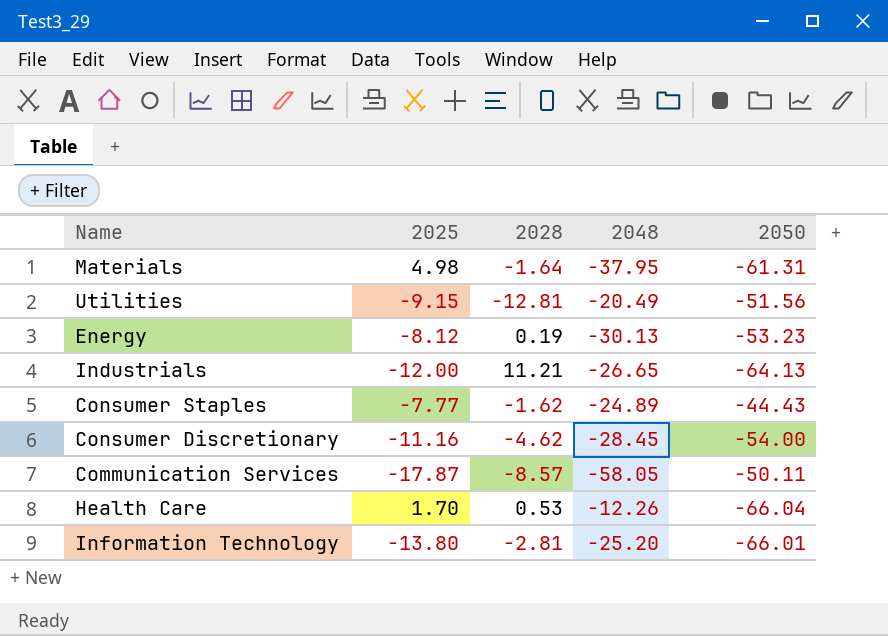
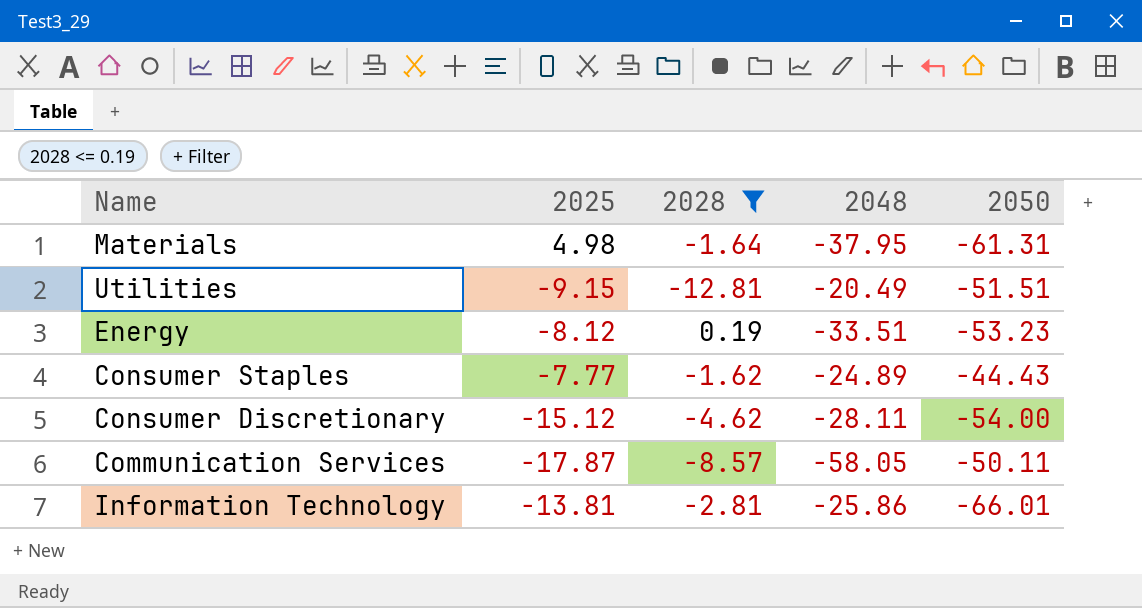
filter: none -> 2028 <= 0.19
Utilities | 2050: -51.56 -> -51.51
Energy | 2048: -30.13 -> -33.51
Consumer Discretionary | 2025: -11.16 -> -15.12
Consumer Discretionary | 2048: -28.45 -> -28.11
Information Technology | 2025: -13.80 -> -13.81
Information Technology | 2048: -25.20 -> -25.86

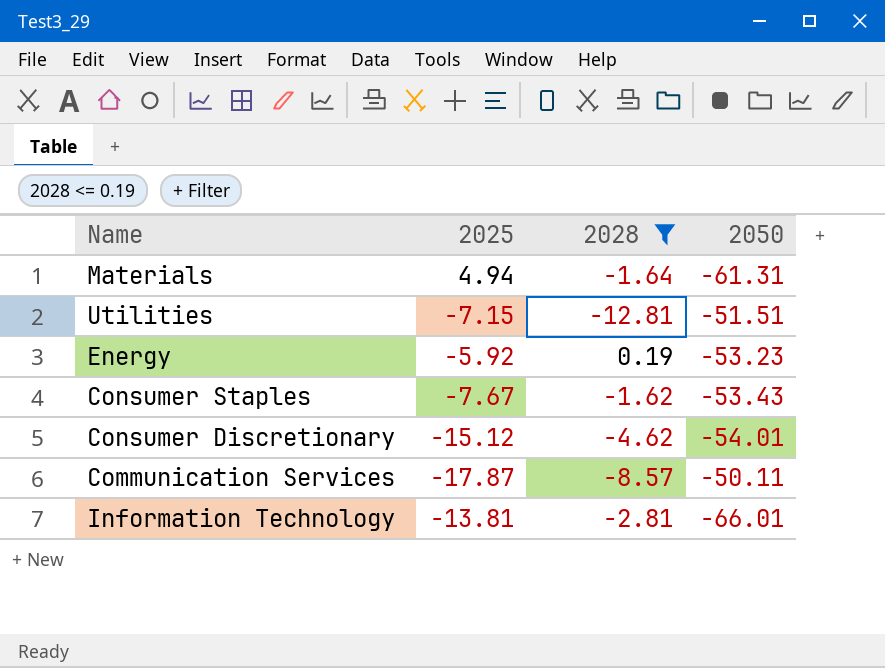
column 2048 | position: 4 -> none
Materials | 2025: 4.98 -> 4.94
Utilities | 2025: -9.15 -> -7.15
Energy | 2025: -8.12 -> -5.92
Consumer Staples | 2025: -7.77 -> -7.67
Consumer Staples | 2050: -44.43 -> -53.43
Consumer Discretionary | 2050: -54.00 -> -54.01

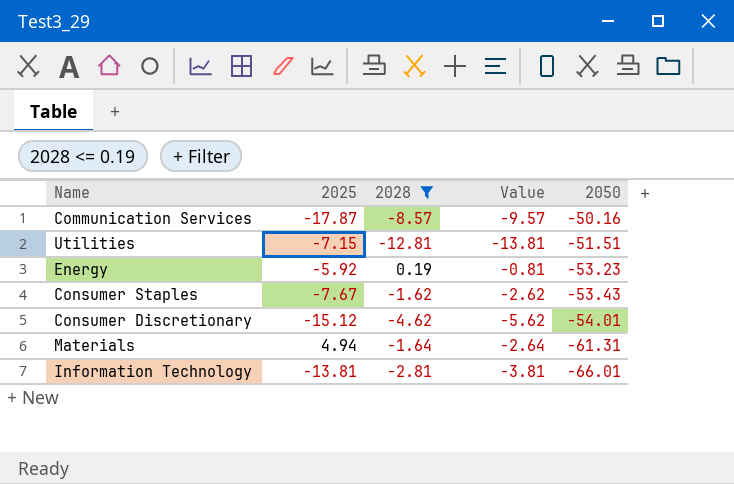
row order: none -> 2050 descending
column Value | formula: none -> [2028] - 1
Communication Services | 2050: -50.11 -> -50.16

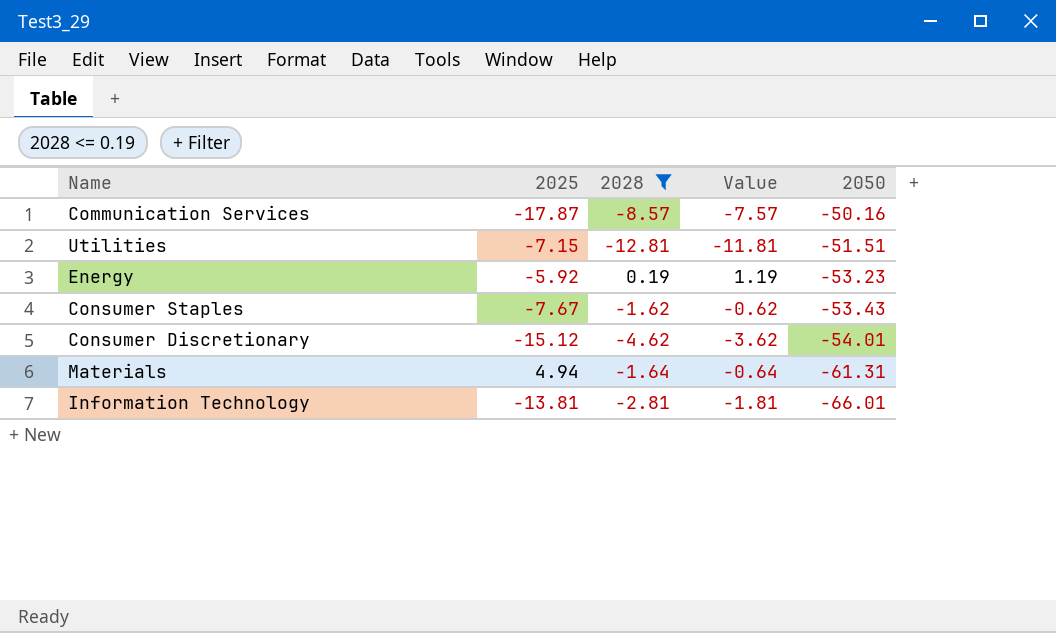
column Value | formula: [2028] - 1 -> [2028] + 1

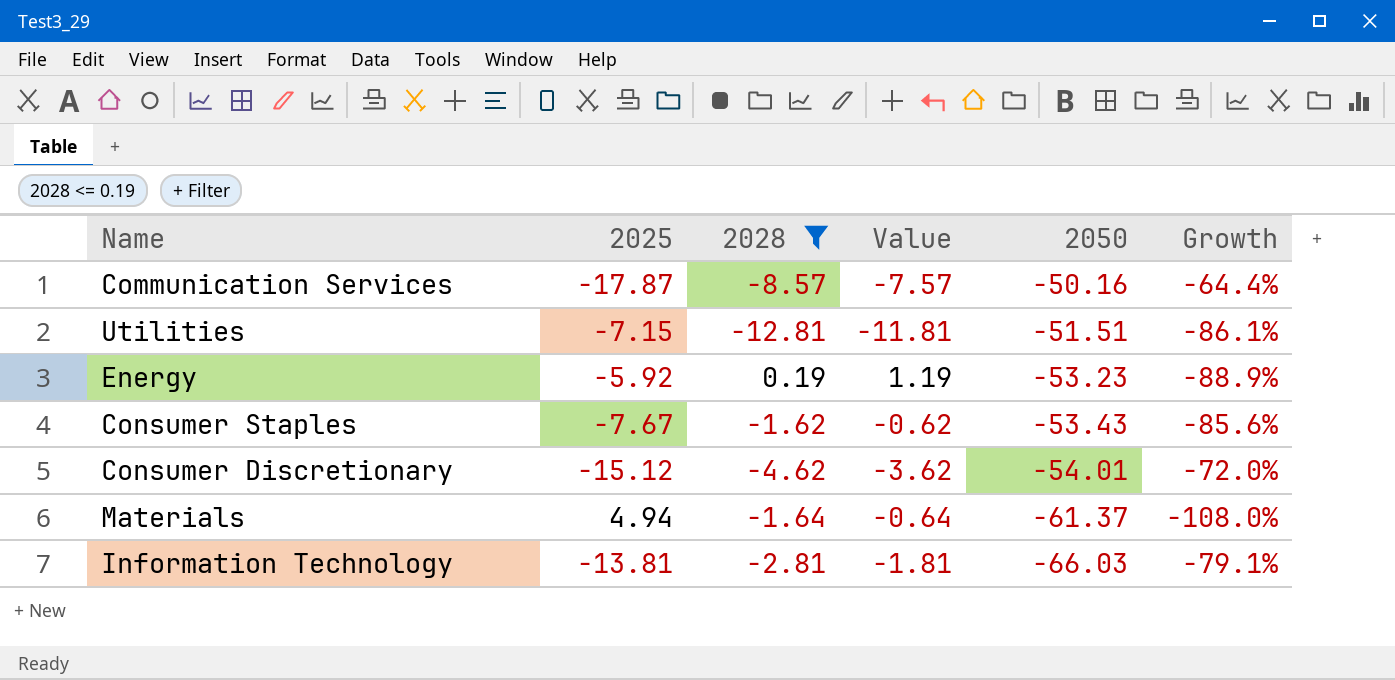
column Growth | formula: none -> ([2025] - [2050]) / [2050]
Materials | 2050: -61.31 -> -61.37
Information Technology | 2050: -66.01 -> -66.03

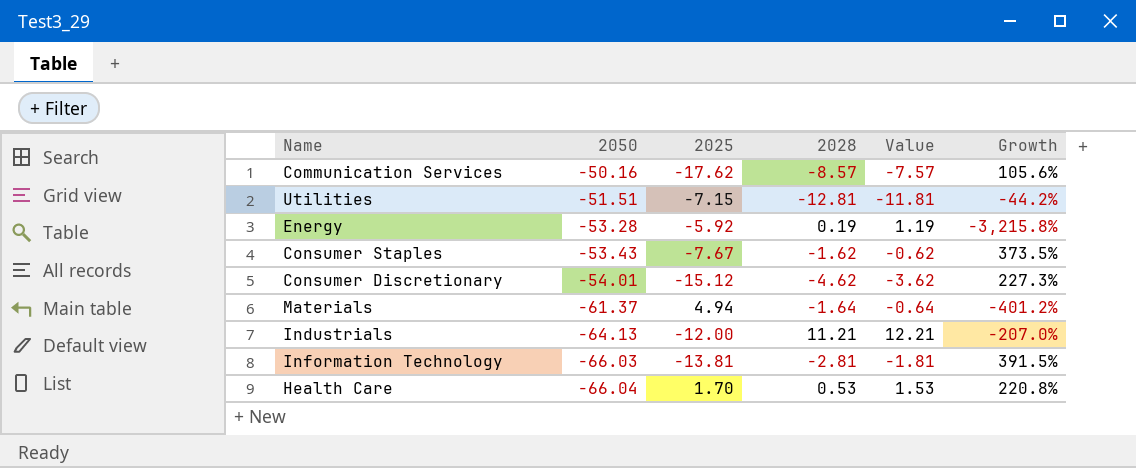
filter: 2028 <= 0.19 -> none
column 2050 | position: 5 -> 2
column Growth | formula: ([2025] - [2050]) / [2050] -> ([2025] - [2028]) / [2028]
Communication Services | 2025: -17.87 -> -17.62
Energy | 2050: -53.23 -> -53.28

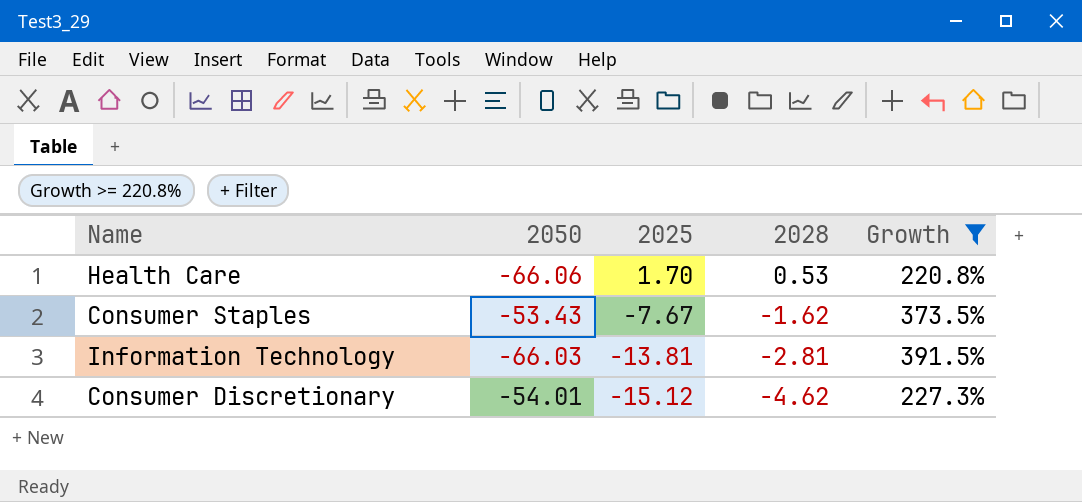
filter: none -> Growth >= 220.8%
row order: 2050 descending -> 2025 descending
column Value | formula: [2028] + 1 -> none
Health Care | 2050: -66.04 -> -66.06

